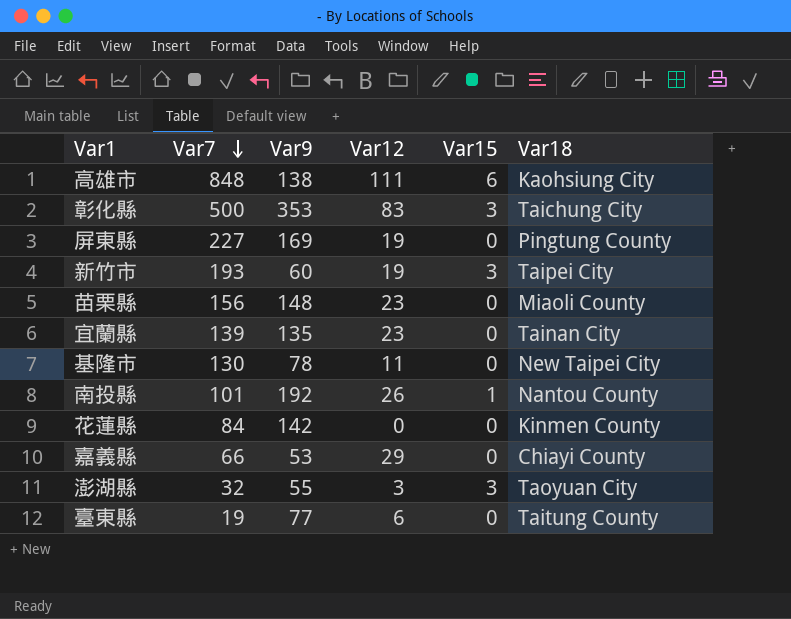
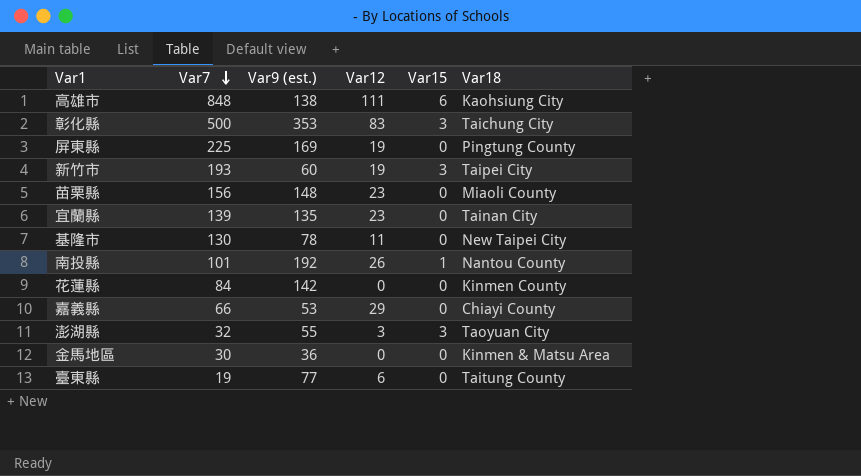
column name: Var9 -> Var9 (est.)
屏東縣 | Var7: 227 -> 225
row 金馬地區: none -> 30 | 36 | 0 | 0 | Kinmen & Matsu Area

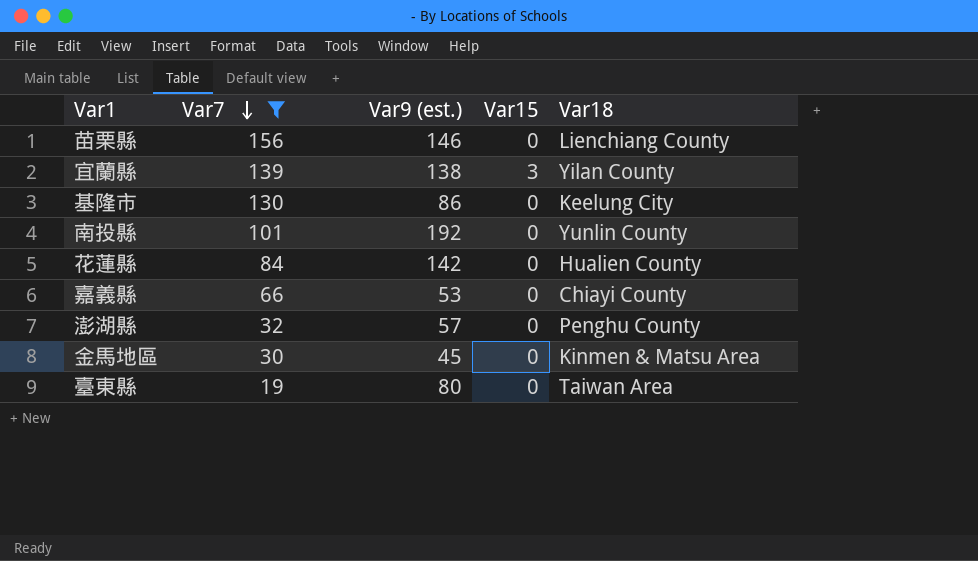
filter: none -> Var7 <= 156
column Var12 | position: 4 -> none
苗栗縣 | Var9 (est.): 148 -> 146
苗栗縣 | Var18: Miaoli County -> Lienchiang County
宜蘭縣 | Var9 (est.): 135 -> 138
宜蘭縣 | Var15: 0 -> 3
宜蘭縣 | Var18: Tainan City -> Yilan County
基隆市 | Var9 (est.): 78 -> 86
基隆市 | Var18: New Taipei City -> Keelung City
南投縣 | Var15: 1 -> 0
南投縣 | Var18: Nantou County -> Yunlin County
花蓮縣 | Var18: Kinmen County -> Hualien County
澎湖縣 | Var9 (est.): 55 -> 57
澎湖縣 | Var15: 3 -> 0
澎湖縣 | Var18: Taoyuan City -> Penghu County
金馬地區 | Var9 (est.): 36 -> 45
臺東縣 | Var9 (est.): 77 -> 80
臺東縣 | Var18: Taitung County -> Taiwan Area

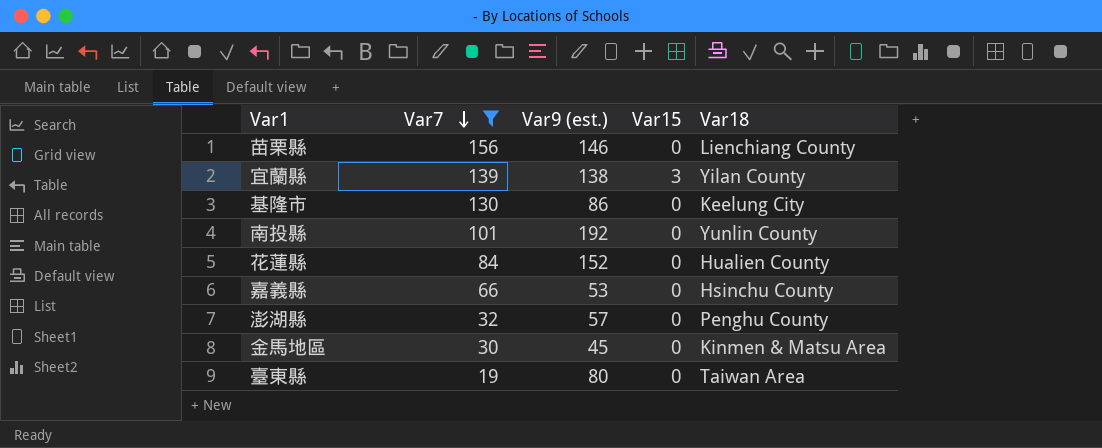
花蓮縣 | Var9 (est.): 142 -> 152
嘉義縣 | Var18: Chiayi County -> Hsinchu County

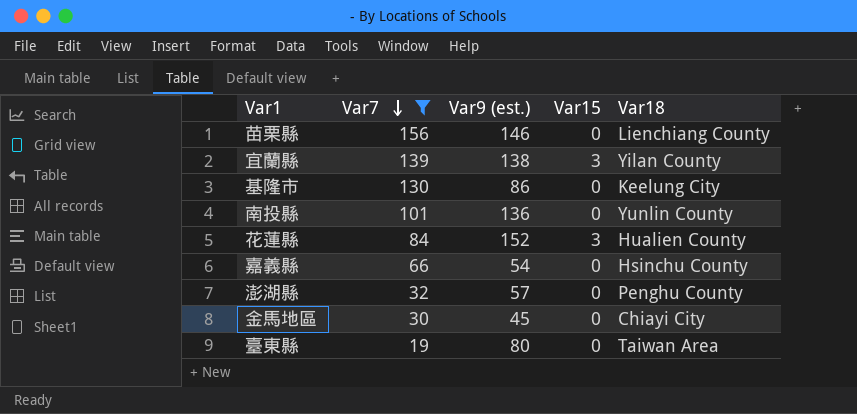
南投縣 | Var9 (est.): 192 -> 136
花蓮縣 | Var15: 0 -> 3
嘉義縣 | Var9 (est.): 53 -> 54
金馬地區 | Var18: Kinmen & Matsu Area -> Chiayi City

